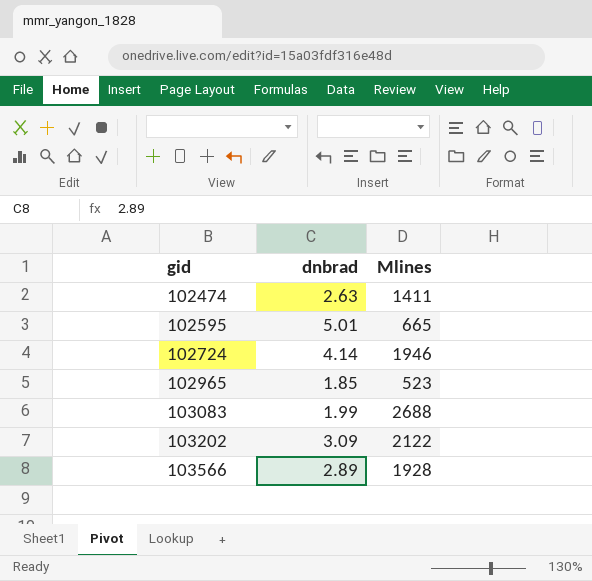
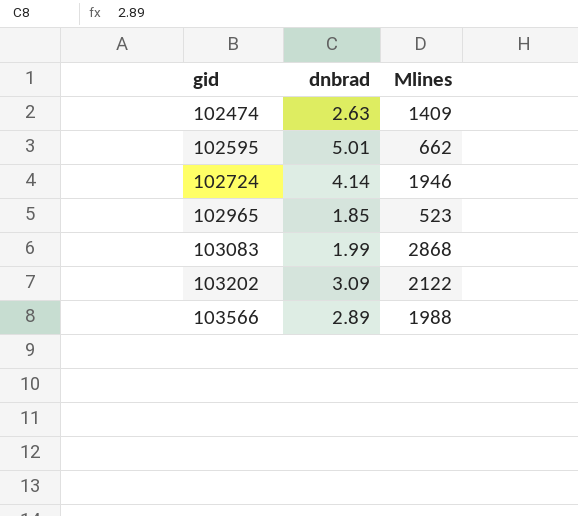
102474 | Mlines: 1411 -> 1409
102595 | Mlines: 665 -> 662
103083 | Mlines: 2688 -> 2868
103566 | Mlines: 1928 -> 1988

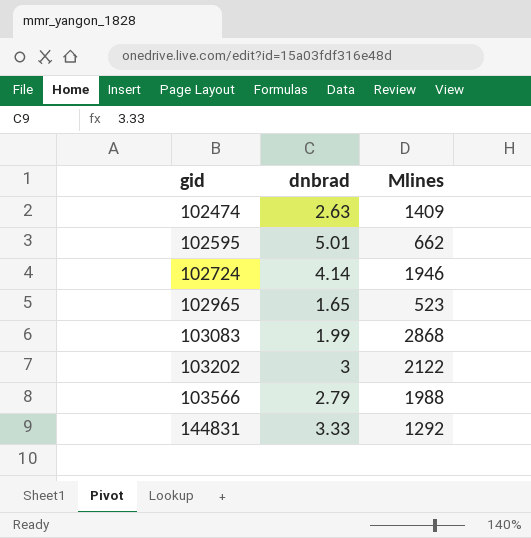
102965 | dnbrad: 1.85 -> 1.65
103202 | dnbrad: 3.09 -> 3
103566 | dnbrad: 2.89 -> 2.79
row 144831: none -> 3.33 | 1292

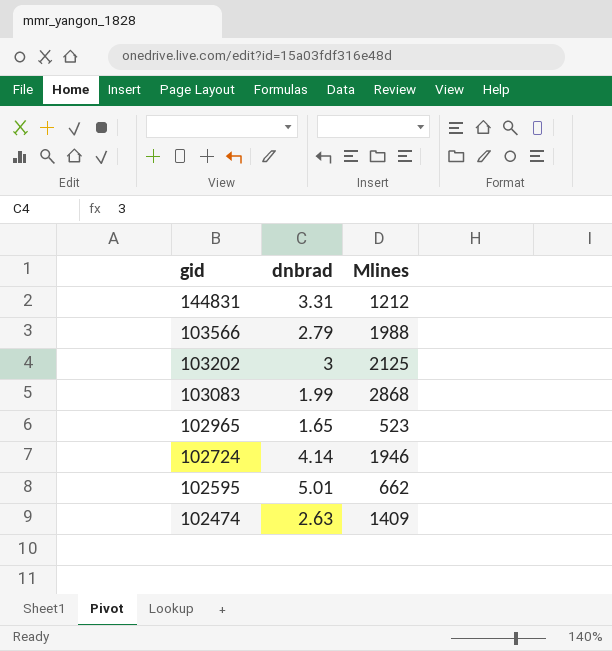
row order: gid ascending -> gid descending
144831 | dnbrad: 3.33 -> 3.31
144831 | Mlines: 1292 -> 1212
103202 | Mlines: 2122 -> 2125

